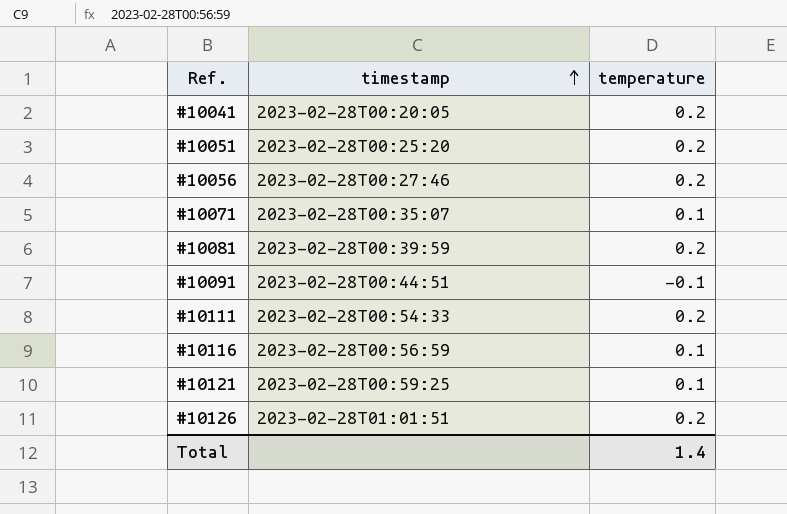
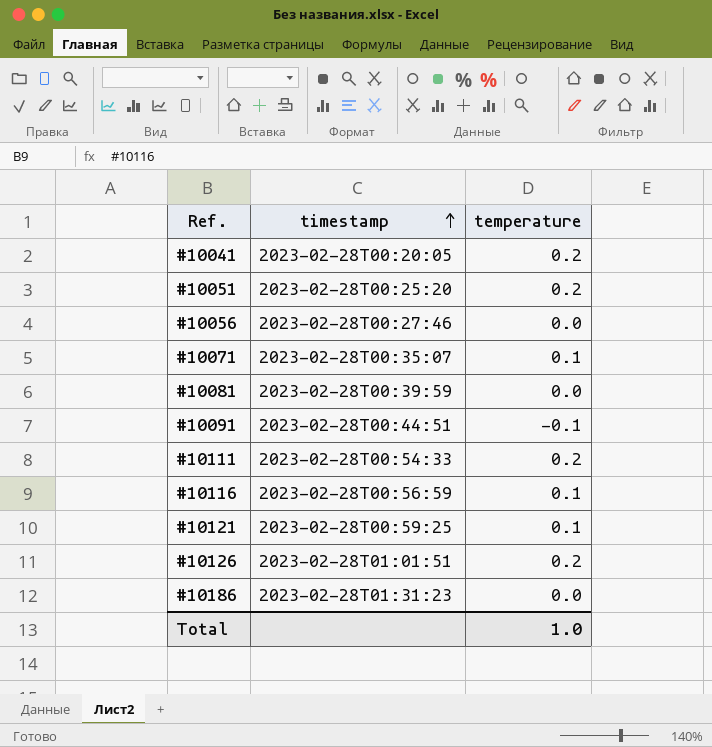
#10056 | temperature: 0.2 -> 0.0
#10081 | temperature: 0.2 -> 0.0
row #10186: none -> 2023-02-28T01:31:23 | 0.0
Total | temperature: 1.4 -> 1.0

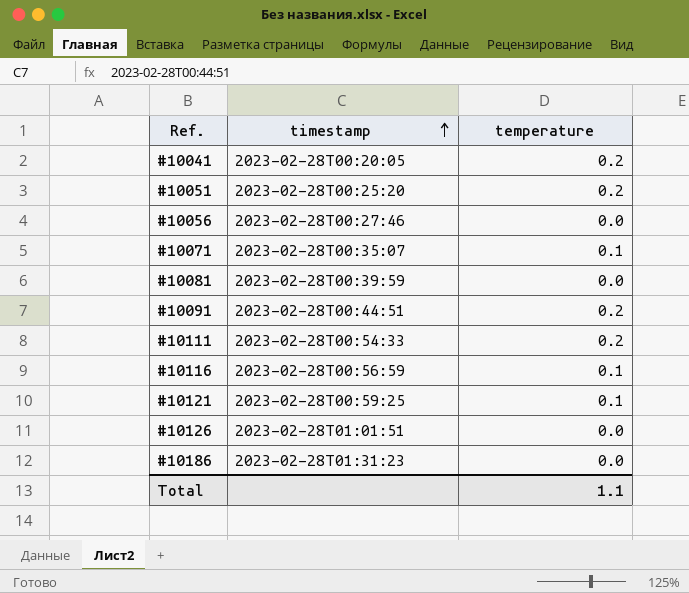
#10091 | temperature: -0.1 -> 0.2
#10126 | temperature: 0.2 -> 0.0
Total | temperature: 1.0 -> 1.1

